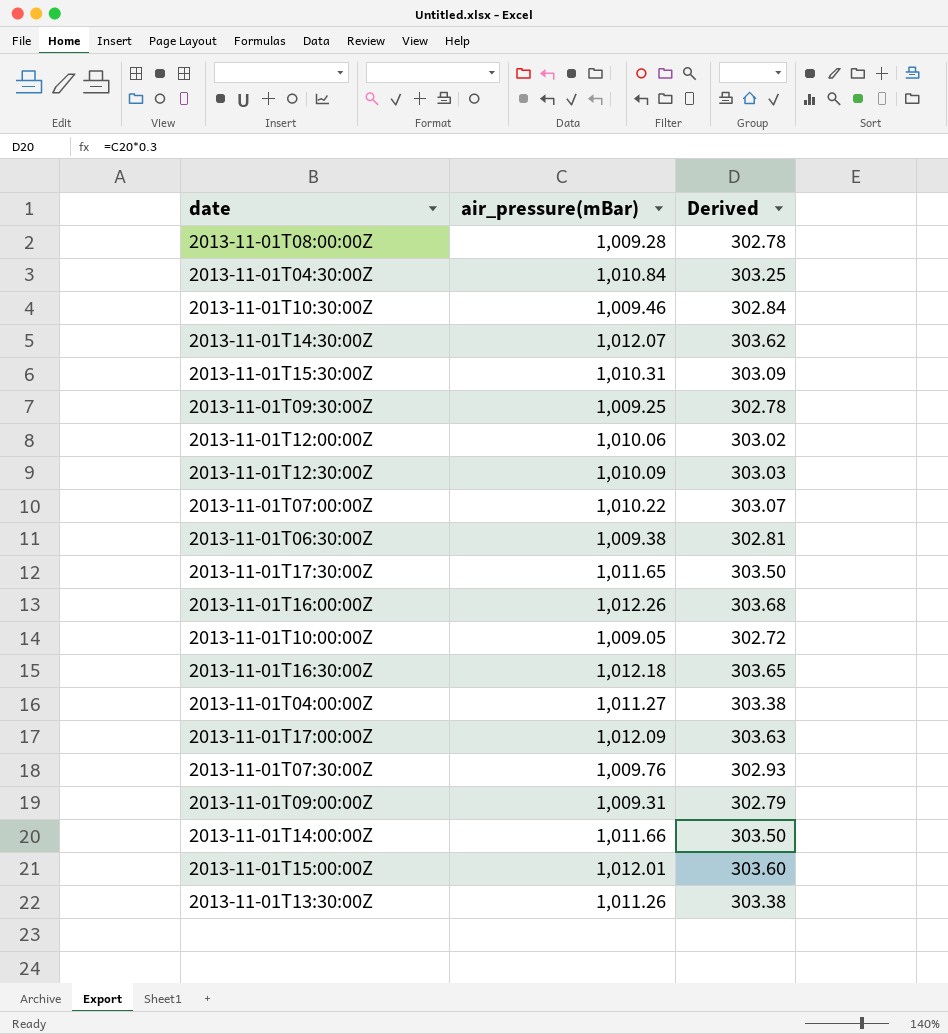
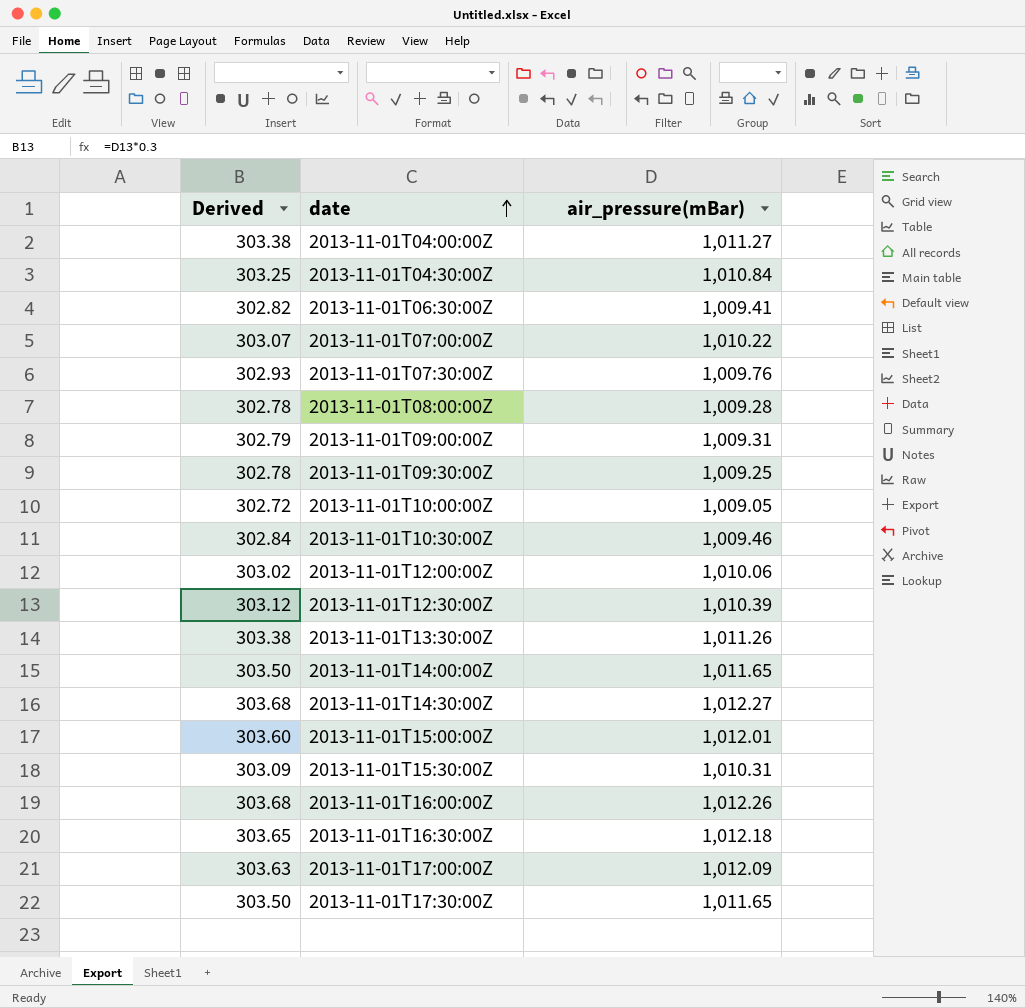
row order: none -> date ascending
column Derived | position: 3 -> 1
2013-11-01T06:30:00Z | Derived: 302.81 -> 302.82
2013-11-01T06:30:00Z | air_pressure(mBar): 1,009.38 -> 1,009.41
2013-11-01T12:30:00Z | Derived: 303.03 -> 303.12
2013-11-01T12:30:00Z | air_pressure(mBar): 1,010.09 -> 1,010.39
2013-11-01T14:00:00Z | air_pressure(mBar): 1,011.66 -> 1,011.65
2013-11-01T14:30:00Z | Derived: 303.62 -> 303.68
2013-11-01T14:30:00Z | air_pressure(mBar): 1,012.07 -> 1,012.27

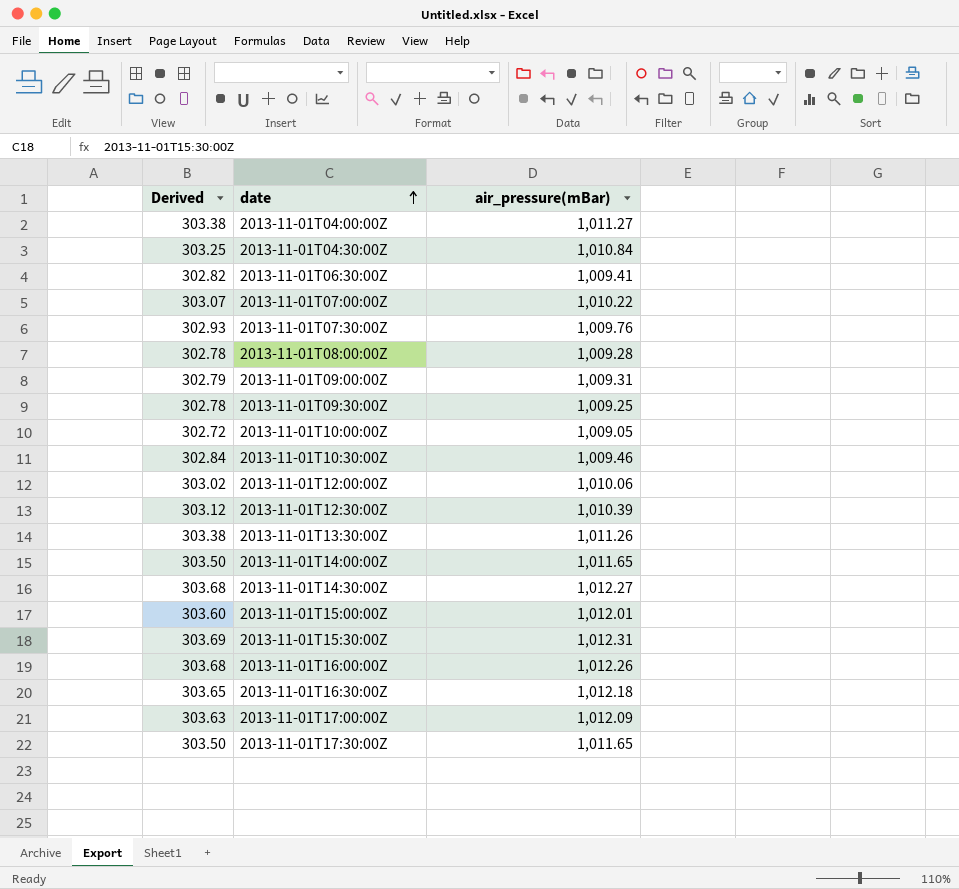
2013-11-01T15:30:00Z | Derived: 303.09 -> 303.69
2013-11-01T15:30:00Z | air_pressure(mBar): 1,010.31 -> 1,012.31

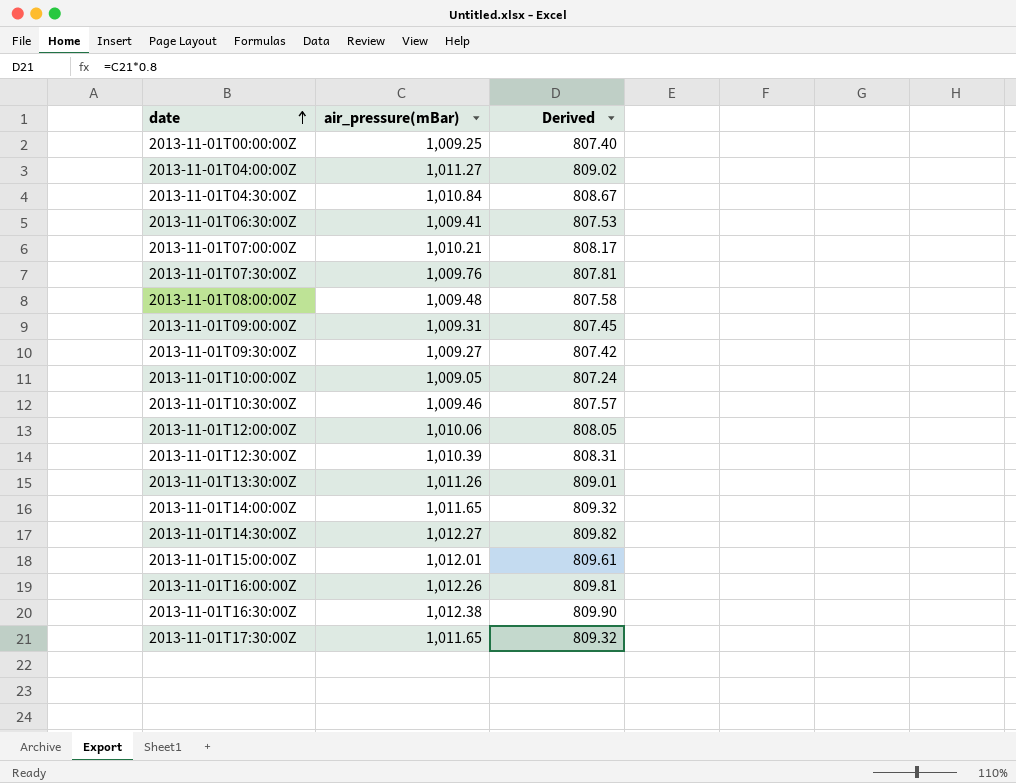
column Derived | formula: [air_pressure(mBar)] * 0.3 -> [air_pressure(mBar)] * 0.8
column Derived | position: 1 -> 3
row 2013-11-01T15:30:00Z: 303.69 | 1,012.31 -> none
row 2013-11-01T17:00:00Z: 303.63 | 1,012.09 -> none
row 2013-11-01T00:00:00Z: none -> 1,009.25 | 807.40
2013-11-01T07:00:00Z | air_pressure(mBar): 1,010.22 -> 1,010.21
2013-11-01T08:00:00Z | air_pressure(mBar): 1,009.28 -> 1,009.48
2013-11-01T09:30:00Z | air_pressure(mBar): 1,009.25 -> 1,009.27
2013-11-01T16:30:00Z | air_pressure(mBar): 1,012.18 -> 1,012.38

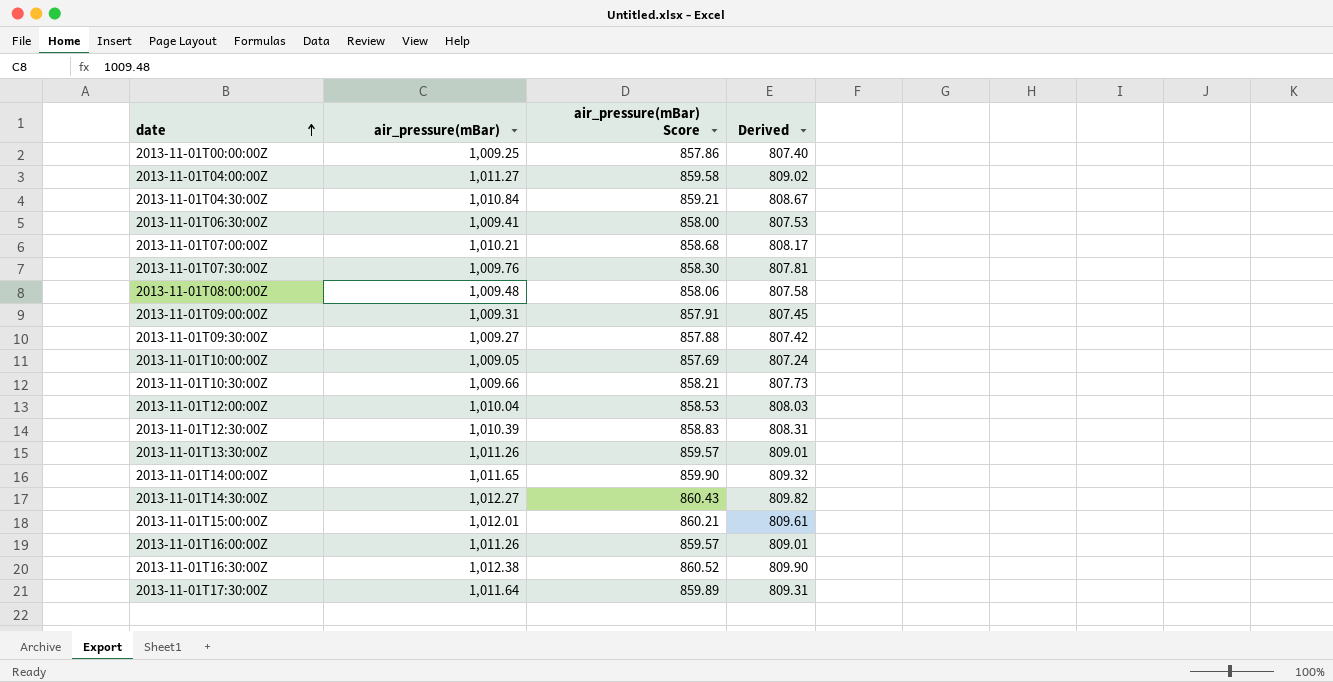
column air_pressure(mBar) Score | formula: none -> [air_pressure(mBar)] * 0.85
2013-11-01T10:30:00Z | air_pressure(mBar): 1,009.46 -> 1,009.66
2013-11-01T10:30:00Z | Derived: 807.57 -> 807.73
2013-11-01T12:00:00Z | air_pressure(mBar): 1,010.06 -> 1,010.04
2013-11-01T12:00:00Z | Derived: 808.05 -> 808.03
2013-11-01T16:00:00Z | air_pressure(mBar): 1,012.26 -> 1,011.26
2013-11-01T16:00:00Z | Derived: 809.81 -> 809.01
2013-11-01T17:30:00Z | air_pressure(mBar): 1,011.65 -> 1,011.64
2013-11-01T17:30:00Z | Derived: 809.32 -> 809.31

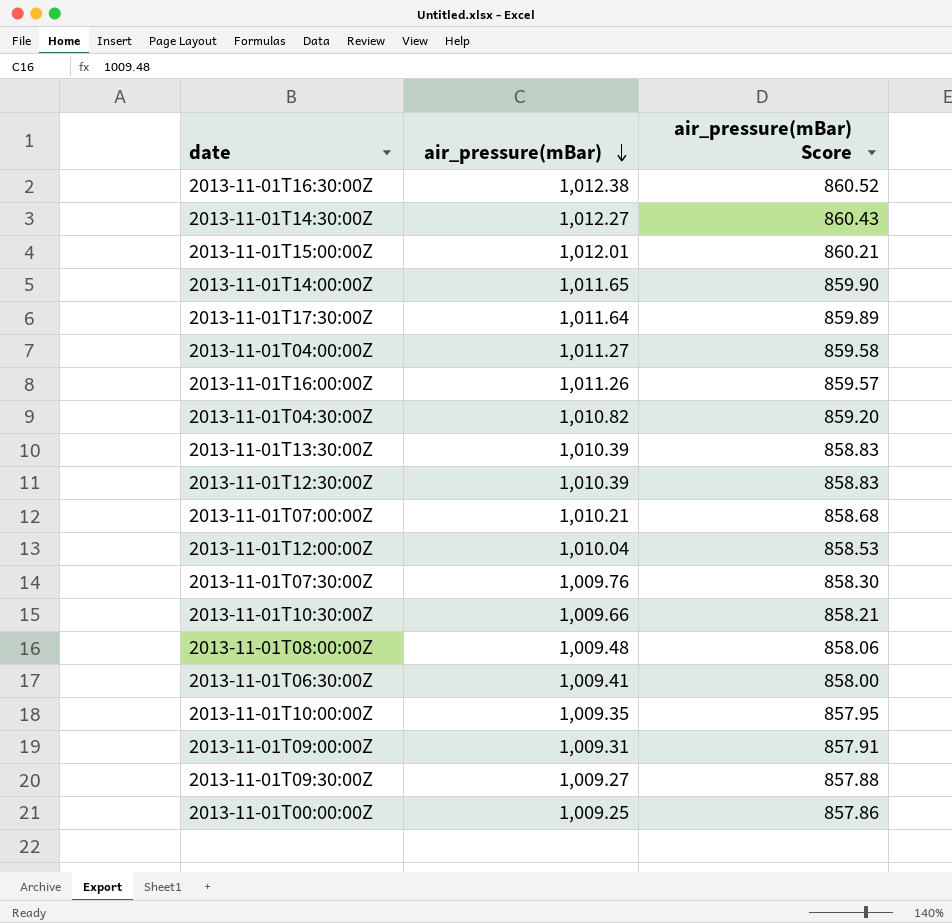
row order: date ascending -> air_pressure(mBar) descending
column Derived | formula: [air_pressure(mBar)] * 0.8 -> none
2013-11-01T04:30:00Z | air_pressure(mBar): 1,010.84 -> 1,010.82
2013-11-01T04:30:00Z | air_pressure(mBar) Score: 859.21 -> 859.20
2013-11-01T13:30:00Z | air_pressure(mBar): 1,011.26 -> 1,010.39
2013-11-01T13:30:00Z | air_pressure(mBar) Score: 859.57 -> 858.83
2013-11-01T10:00:00Z | air_pressure(mBar): 1,009.05 -> 1,009.35
2013-11-01T10:00:00Z | air_pressure(mBar) Score: 857.69 -> 857.95

